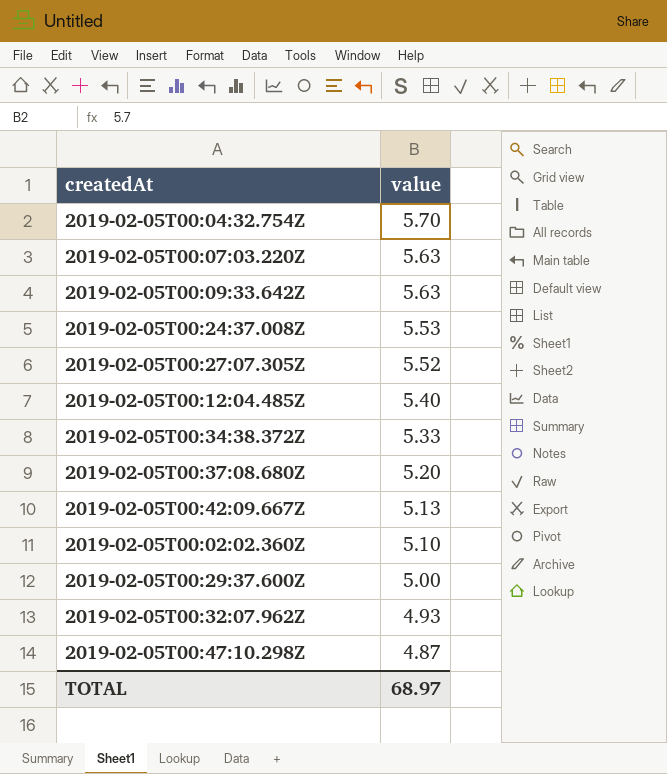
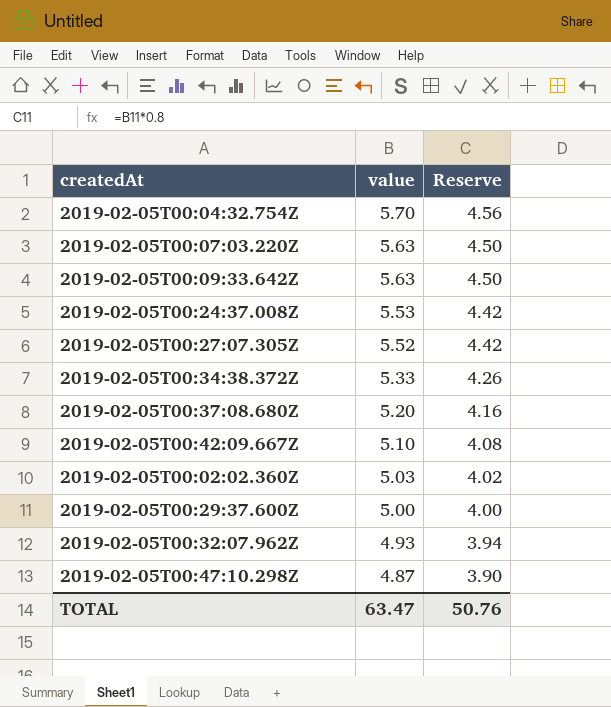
column Reserve | formula: none -> [value] * 0.8
row 2019-02-05T00:12:04.485Z: 5.40 -> none
2019-02-05T00:42:09.667Z | value: 5.13 -> 5.10
2019-02-05T00:02:02.360Z | value: 5.10 -> 5.03
TOTAL | value: 68.97 -> 63.47

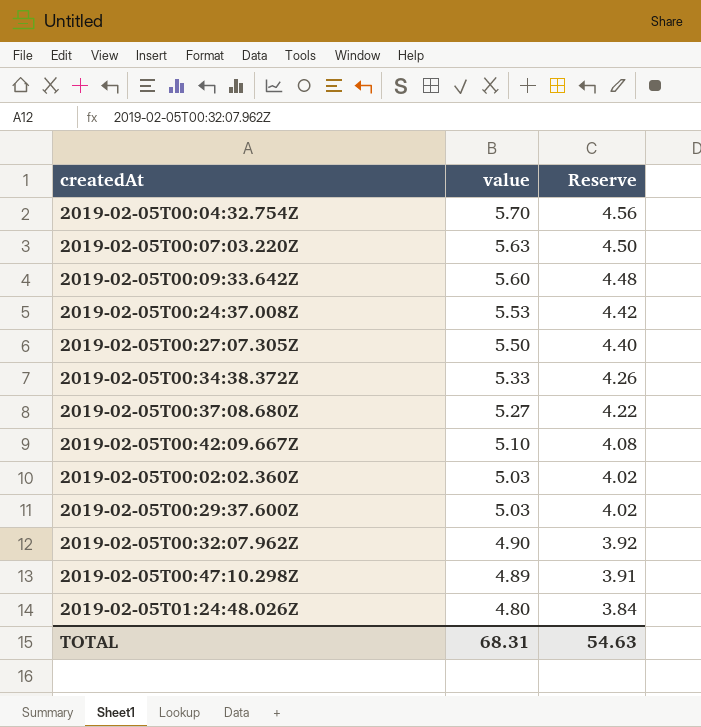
2019-02-05T00:09:33.642Z | value: 5.63 -> 5.60
2019-02-05T00:09:33.642Z | Reserve: 4.50 -> 4.48
2019-02-05T00:27:07.305Z | value: 5.52 -> 5.50
2019-02-05T00:27:07.305Z | Reserve: 4.42 -> 4.40
2019-02-05T00:37:08.680Z | value: 5.20 -> 5.27
2019-02-05T00:37:08.680Z | Reserve: 4.16 -> 4.22
2019-02-05T00:29:37.600Z | value: 5.00 -> 5.03
2019-02-05T00:29:37.600Z | Reserve: 4.00 -> 4.02
2019-02-05T00:32:07.962Z | value: 4.93 -> 4.90
2019-02-05T00:32:07.962Z | Reserve: 3.94 -> 3.92
2019-02-05T00:47:10.298Z | value: 4.87 -> 4.89
2019-02-05T00:47:10.298Z | Reserve: 3.90 -> 3.91
row 2019-02-05T01:24:48.026Z: none -> 4.80 | 3.84
TOTAL | value: 63.47 -> 68.31
TOTAL | Reserve: 50.76 -> 54.63

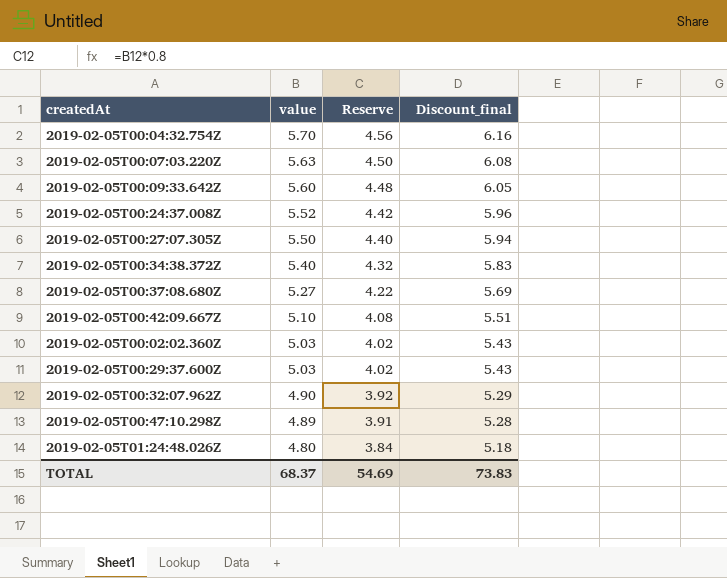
column Discount_final | formula: none -> [value] * 1.08
2019-02-05T00:24:37.008Z | value: 5.53 -> 5.52
2019-02-05T00:34:38.372Z | value: 5.33 -> 5.40
2019-02-05T00:34:38.372Z | Reserve: 4.26 -> 4.32
TOTAL | value: 68.31 -> 68.37
TOTAL | Reserve: 54.63 -> 54.69

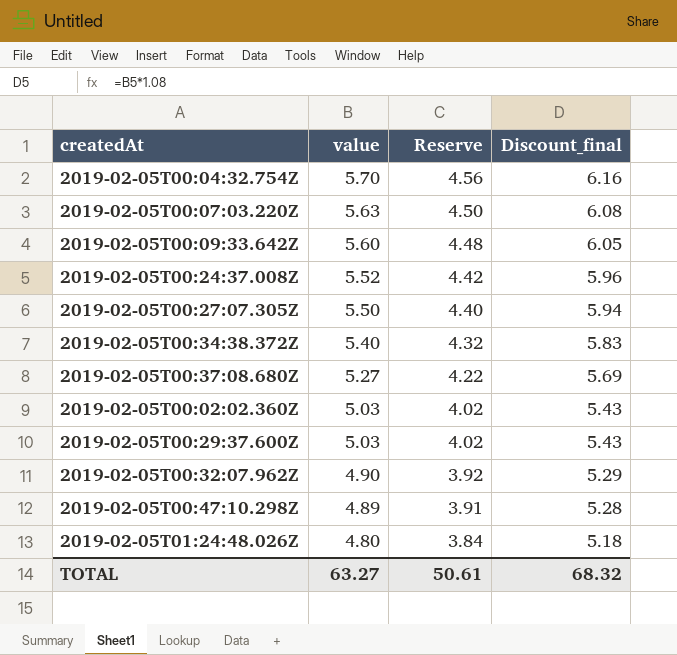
row 2019-02-05T00:42:09.667Z: 5.10 | 4.08 | 5.51 -> none
TOTAL | value: 68.37 -> 63.27
TOTAL | Reserve: 54.69 -> 50.61
TOTAL | Discount_final: 73.83 -> 68.32

